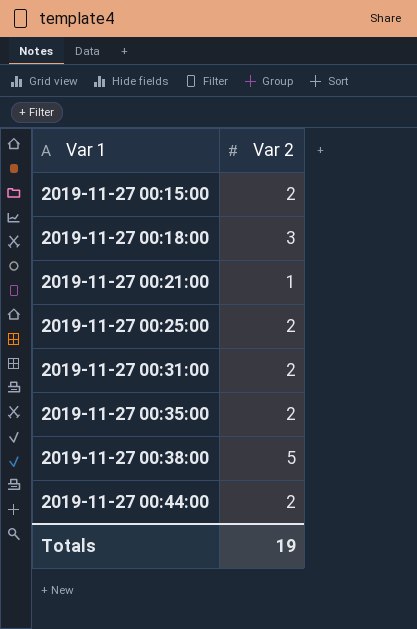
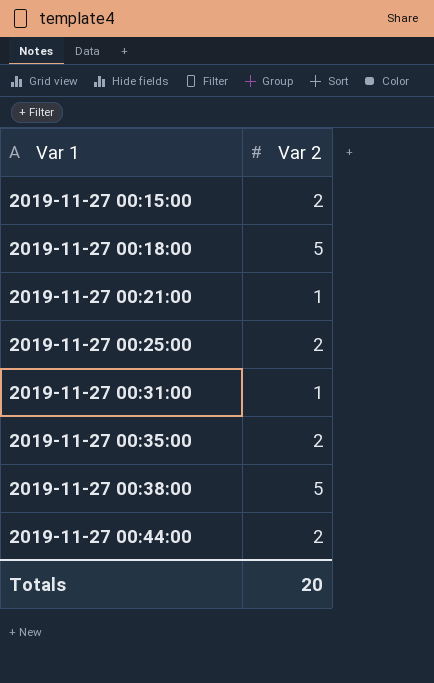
2019-11-27 00:18:00 | Var 2: 3 -> 5
2019-11-27 00:31:00 | Var 2: 2 -> 1
Totals | Var 2: 19 -> 20

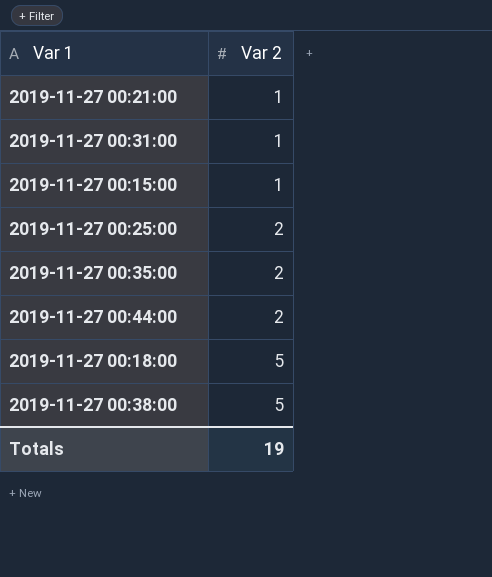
row order: Var 1 ascending -> Var 2 ascending
2019-11-27 00:15:00 | Var 2: 2 -> 1
Totals | Var 2: 20 -> 19

